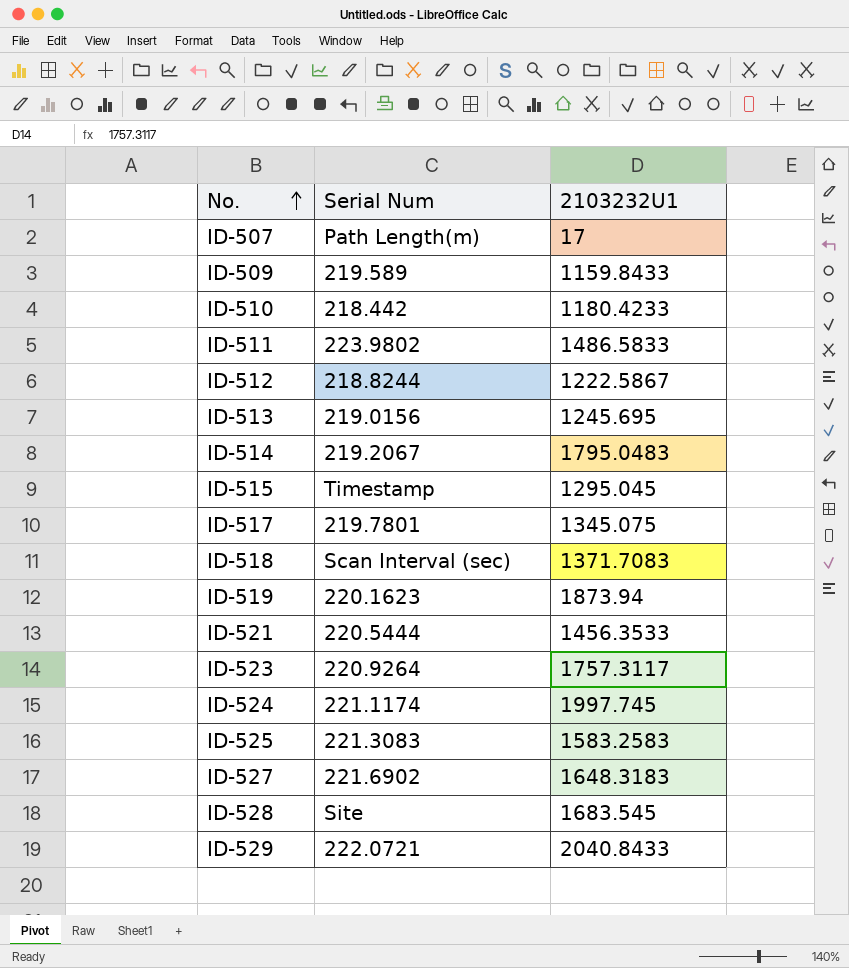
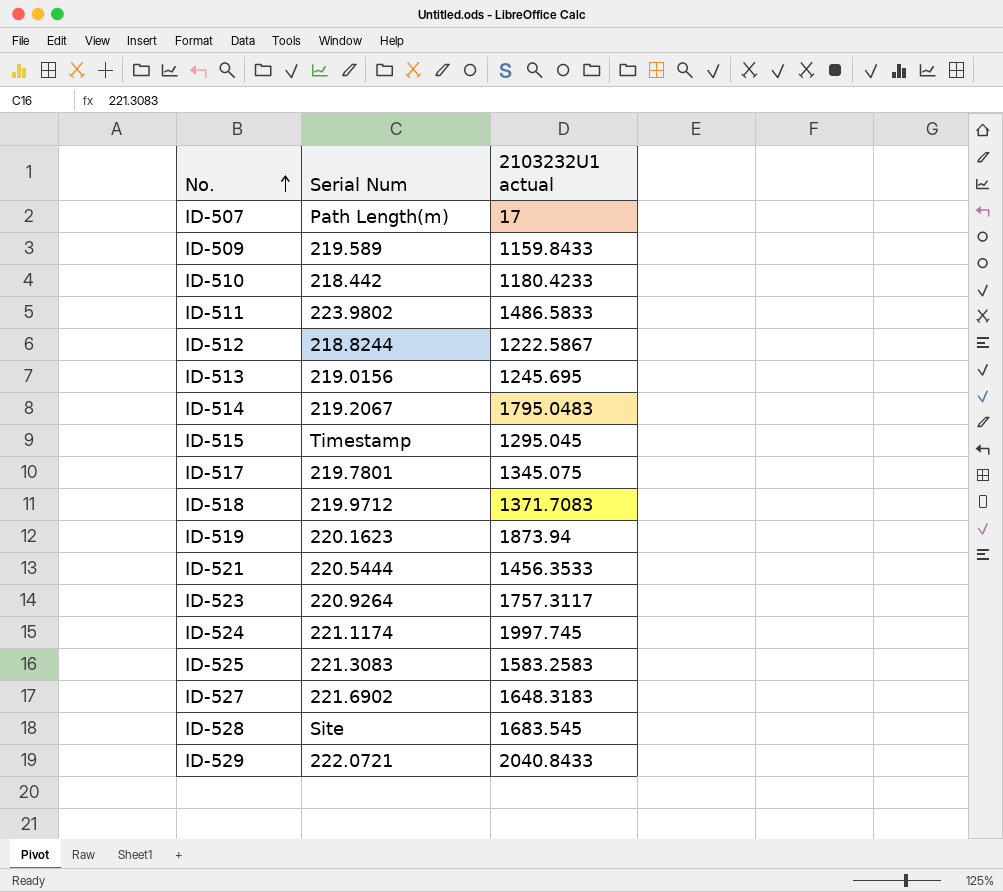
column name: 2103232U1 -> 2103232U1 actual
ID-518 | Serial Num: Scan Interval (sec) -> 219.9712

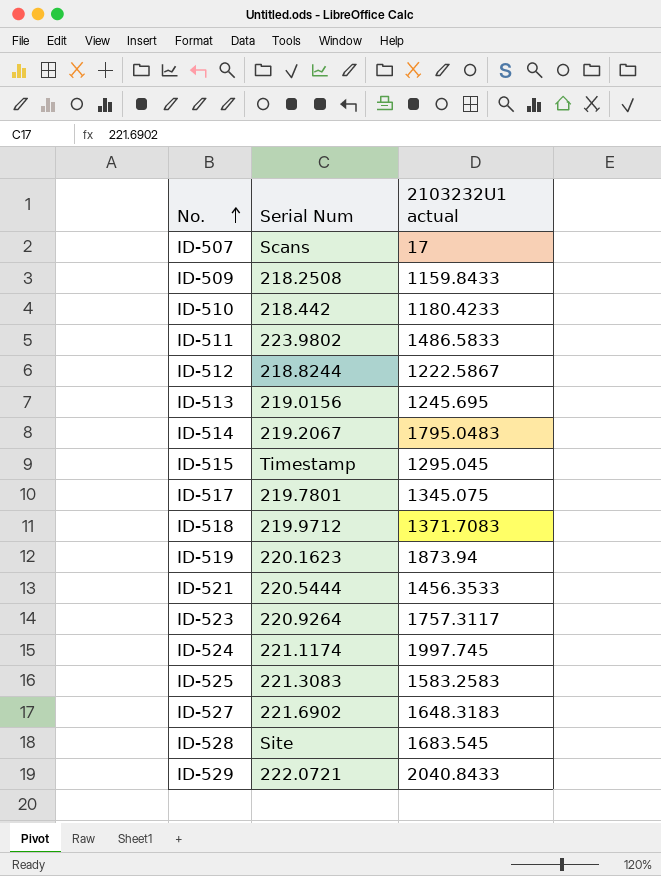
ID-507 | Serial Num: Path Length(m) -> Scans
ID-509 | Serial Num: 219.589 -> 218.2508

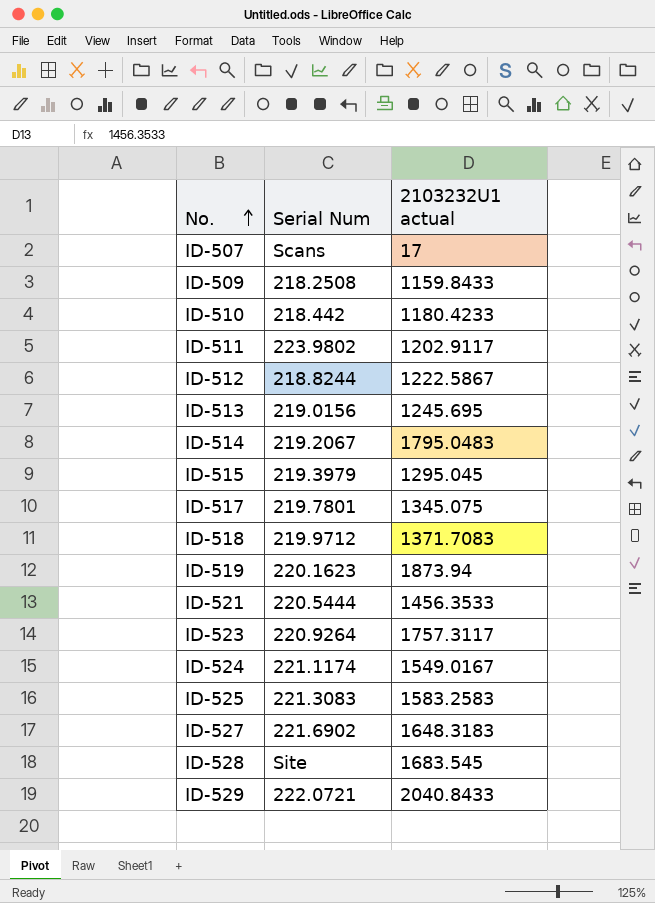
ID-511 | 2103232U1 actual: 1486.5833 -> 1202.9117
ID-515 | Serial Num: Timestamp -> 219.3979
ID-524 | 2103232U1 actual: 1997.745 -> 1549.0167

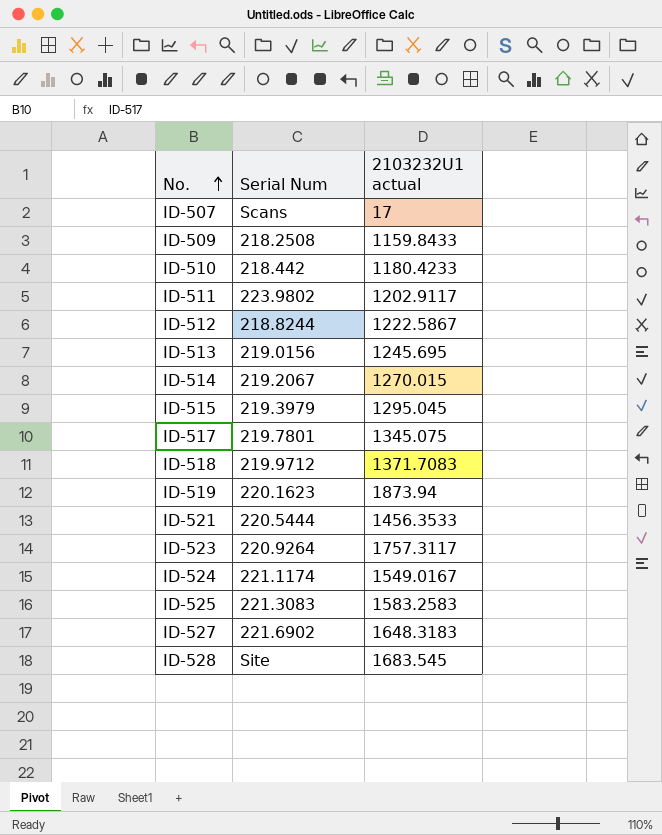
row ID-529: 222.0721 | 2040.8433 -> none
ID-514 | 2103232U1 actual: 1795.0483 -> 1270.015

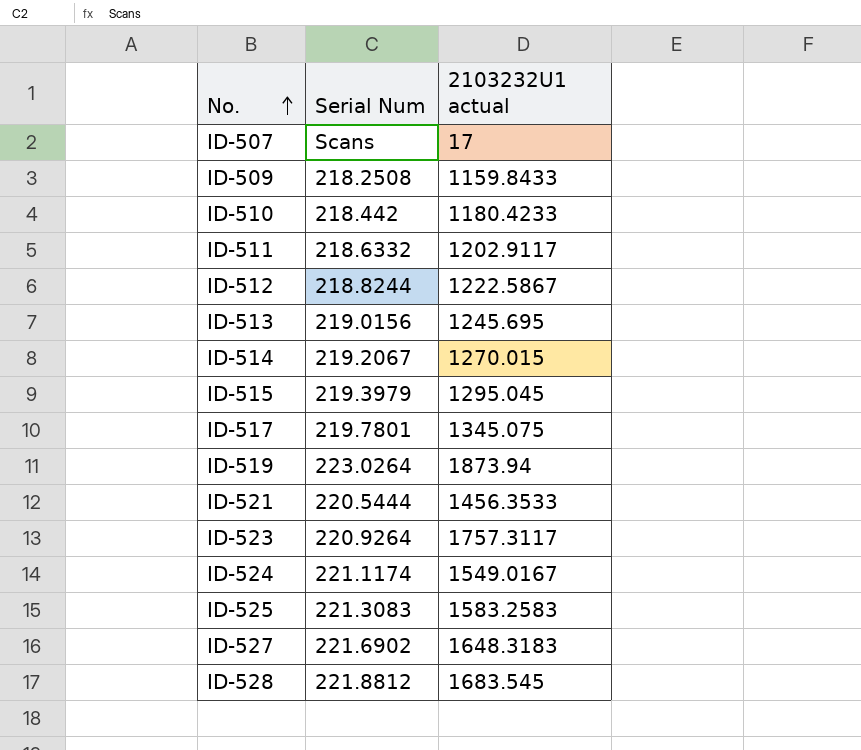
row ID-518: 219.9712 | 1371.7083 -> none
ID-511 | Serial Num: 223.9802 -> 218.6332
ID-519 | Serial Num: 220.1623 -> 223.0264
ID-528 | Serial Num: Site -> 221.8812

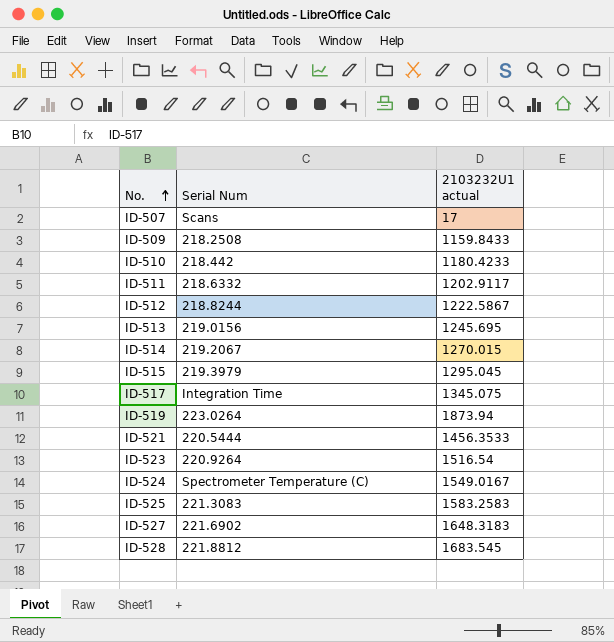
ID-517 | Serial Num: 219.7801 -> Integration Time
ID-523 | 2103232U1 actual: 1757.3117 -> 1516.54
ID-524 | Serial Num: 221.1174 -> Spectrometer Temperature (C)

